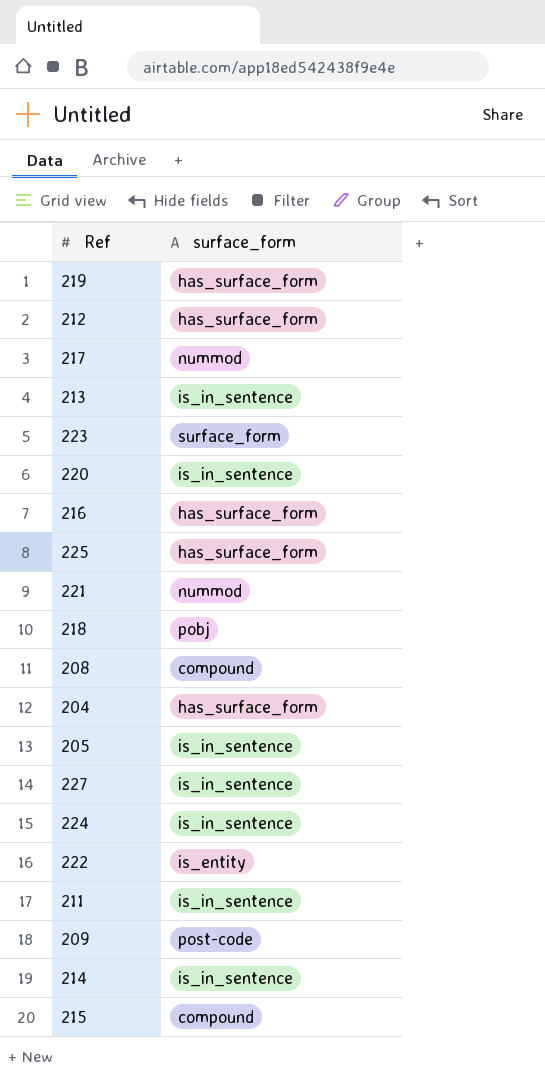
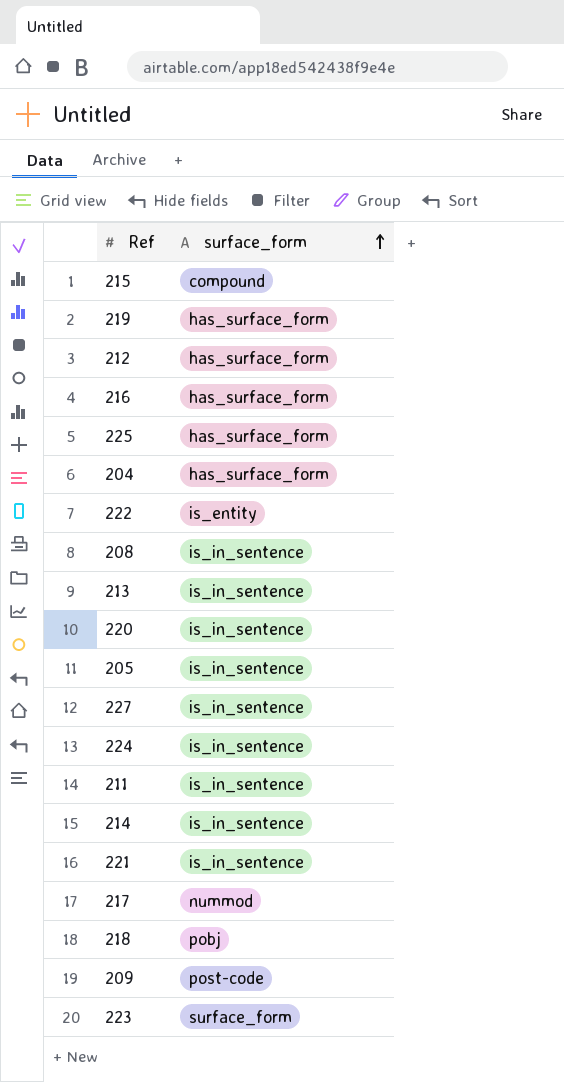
row order: none -> surface_form ascending
208 | surface_form: compound -> is_in_sentence
221 | surface_form: nummod -> is_in_sentence

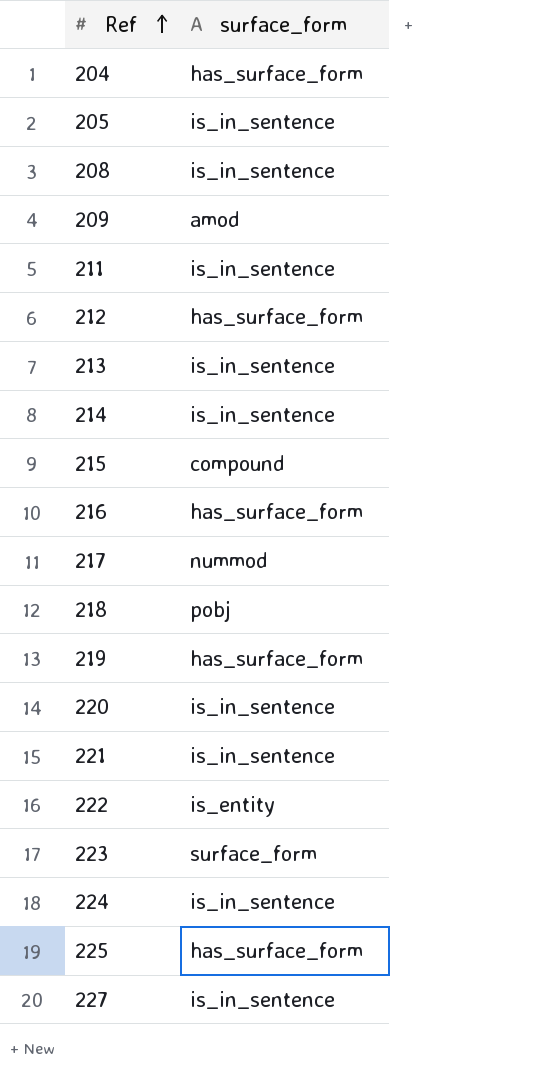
row order: surface_form ascending -> Ref ascending
209 | surface_form: post-code -> amod

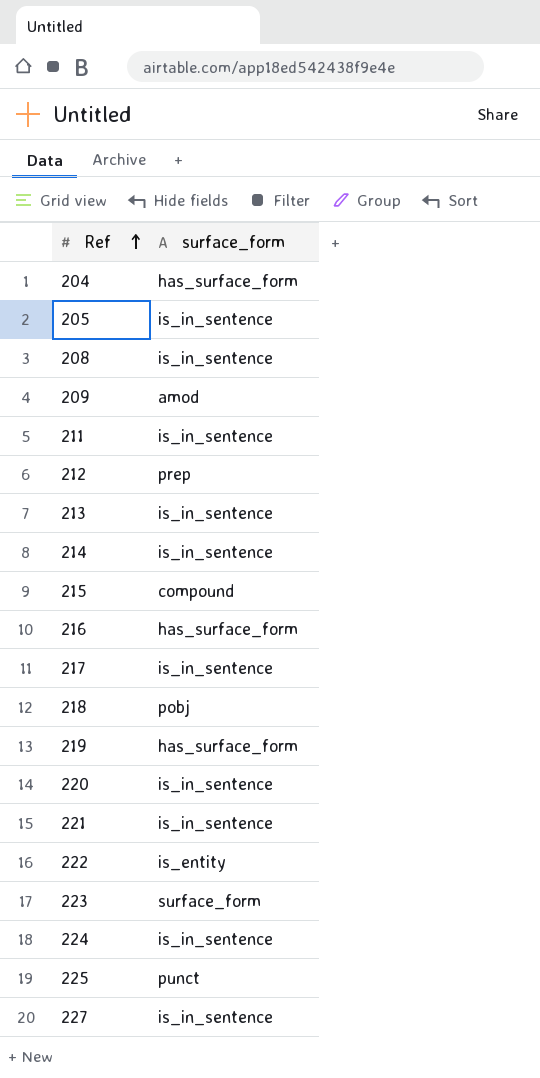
212 | surface_form: has_surface_form -> prep
217 | surface_form: nummod -> is_in_sentence
225 | surface_form: has_surface_form -> punct

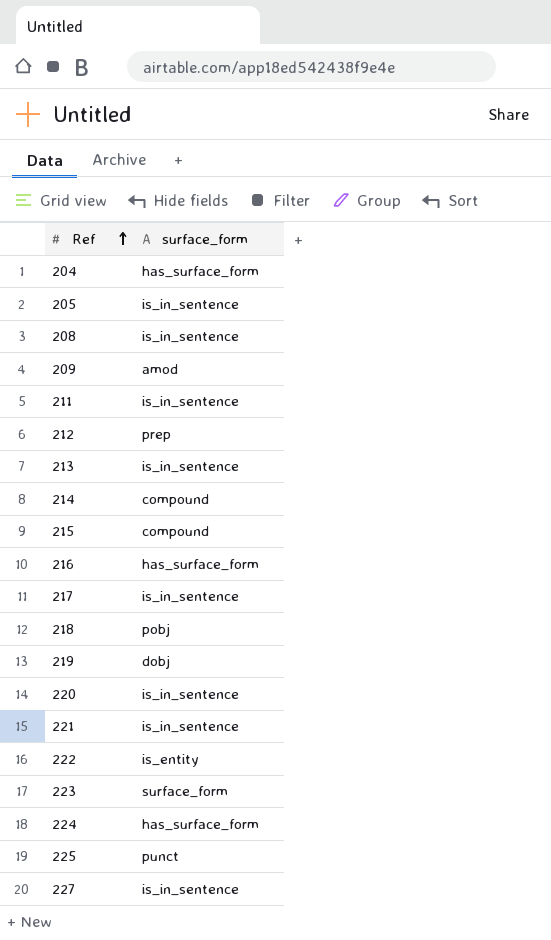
214 | surface_form: is_in_sentence -> compound
219 | surface_form: has_surface_form -> dobj
224 | surface_form: is_in_sentence -> has_surface_form

